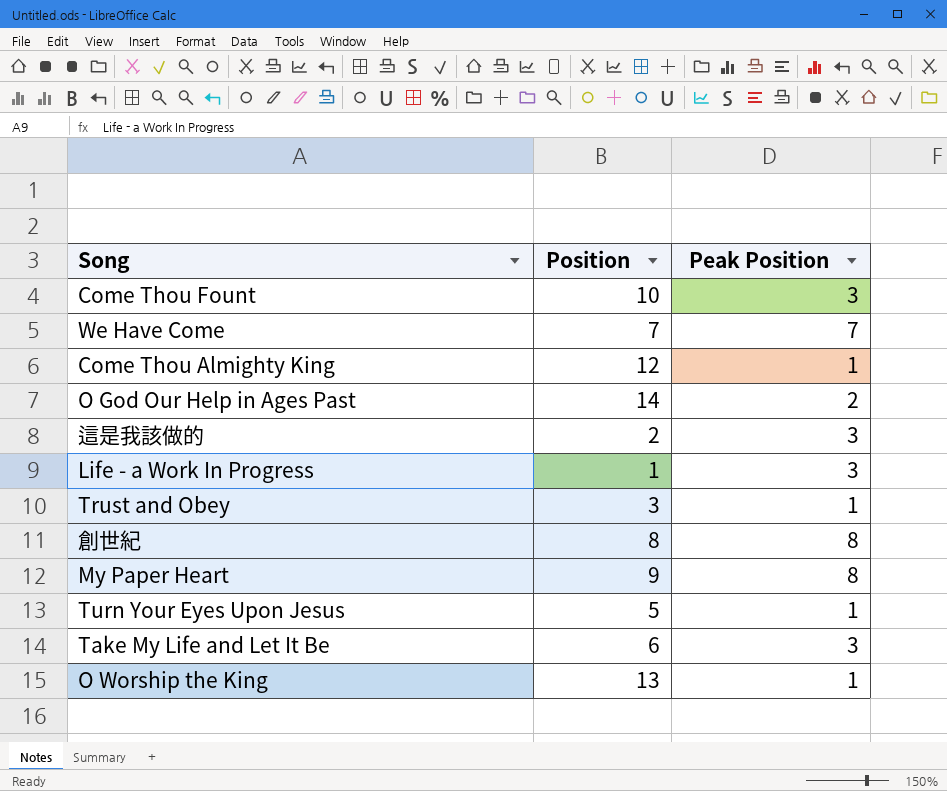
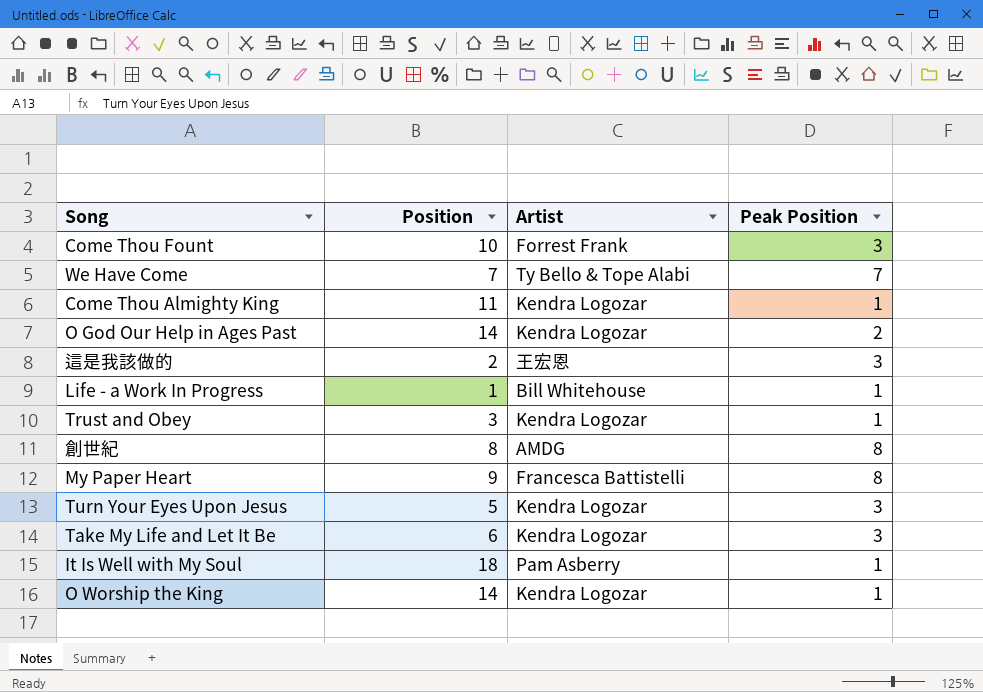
column Artist | position: none -> 3
Come Thou Almighty King | Position: 12 -> 11
Life - a Work In Progress | Peak Position: 3 -> 1
Turn Your Eyes Upon Jesus | Peak Position: 1 -> 3
row It Is Well with My Soul: none -> 18 | Pam Asberry | 1
O Worship the King | Position: 13 -> 14

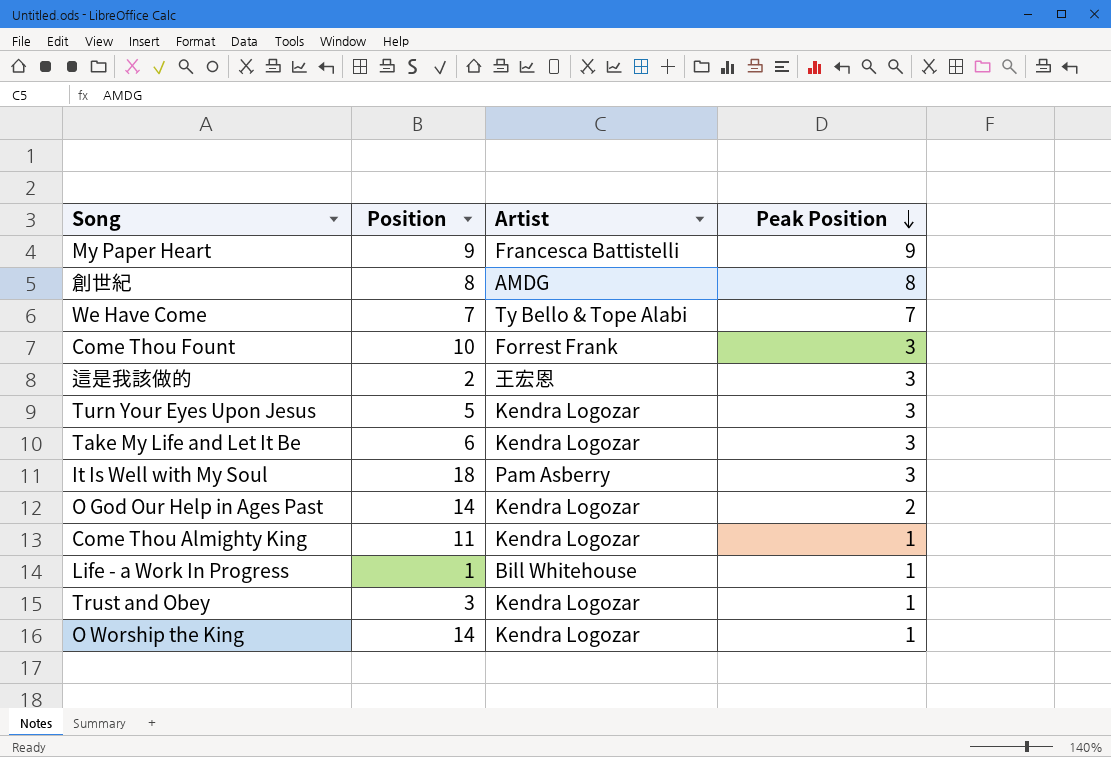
row order: none -> Peak Position descending
My Paper Heart | Peak Position: 8 -> 9
It Is Well with My Soul | Peak Position: 1 -> 3

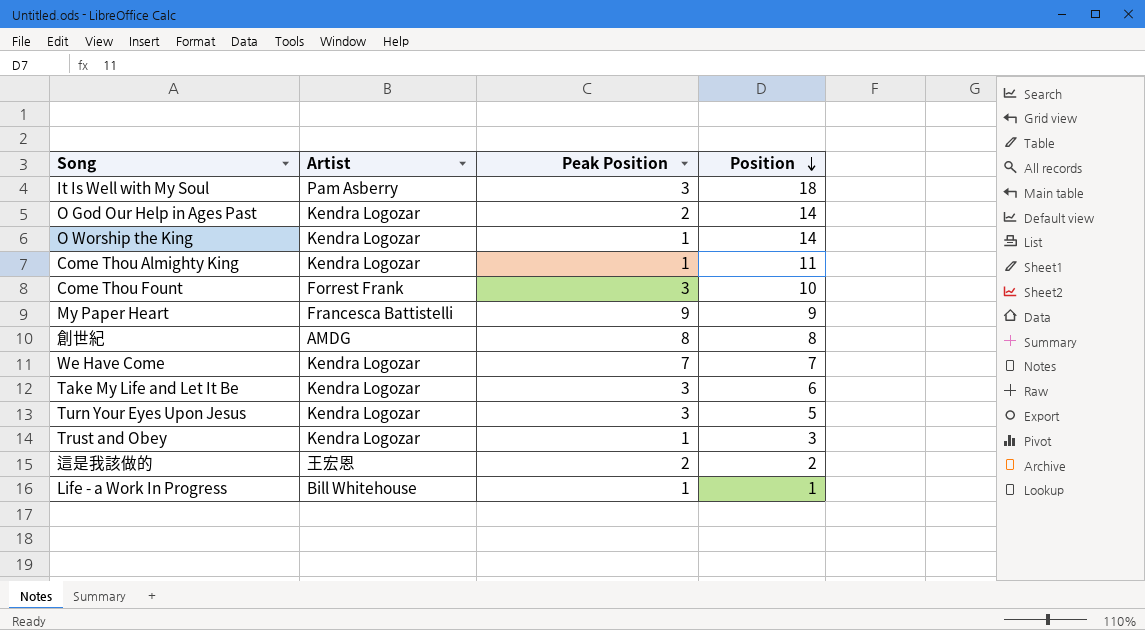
row order: Peak Position descending -> Position descending
column Position | position: 2 -> 4
We Have Come | Artist: Ty Bello & Tope Alabi -> Kendra Logozar
這是我該做的 | Peak Position: 3 -> 2

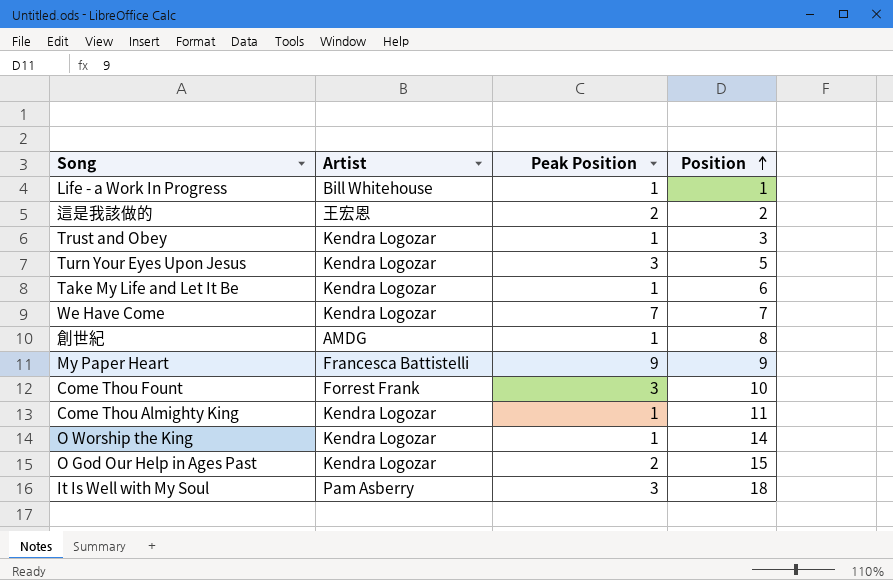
row order: Position descending -> Position ascending
Take My Life and Let It Be | Peak Position: 3 -> 1
創世紀 | Peak Position: 8 -> 1
O God Our Help in Ages Past | Position: 14 -> 15

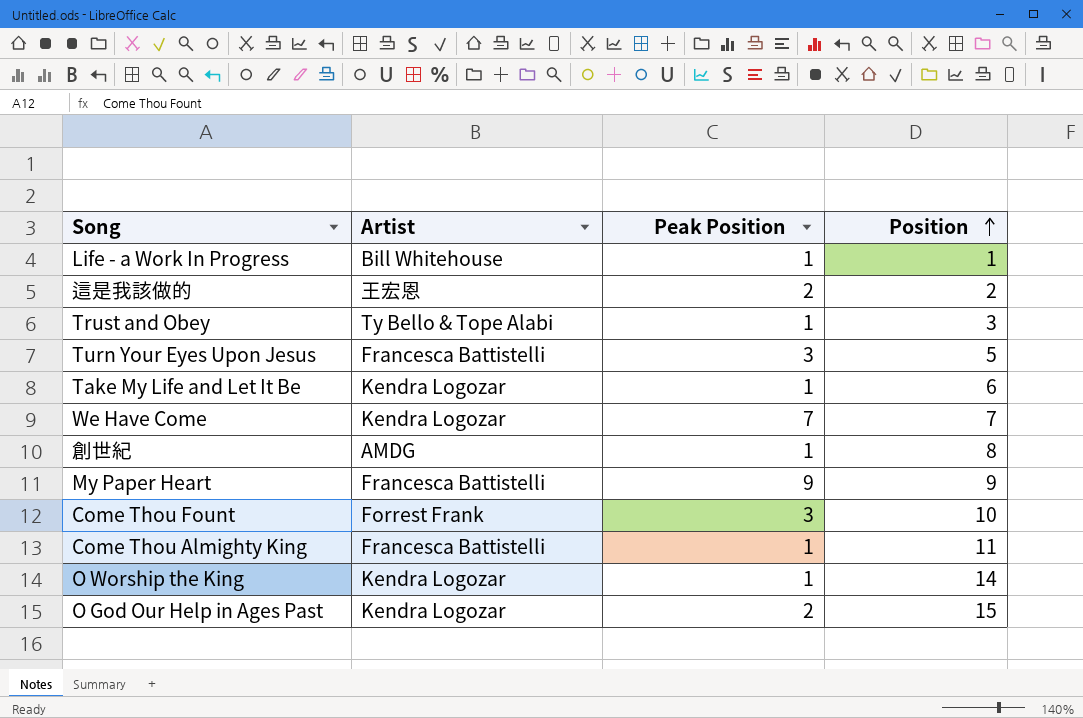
row It Is Well with My Soul: Pam Asberry | 3 | 18 -> none
Trust and Obey | Artist: Kendra Logozar -> Ty Bello & Tope Alabi
Turn Your Eyes Upon Jesus | Artist: Kendra Logozar -> Francesca Battistelli
Come Thou Almighty King | Artist: Kendra Logozar -> Francesca Battistelli

